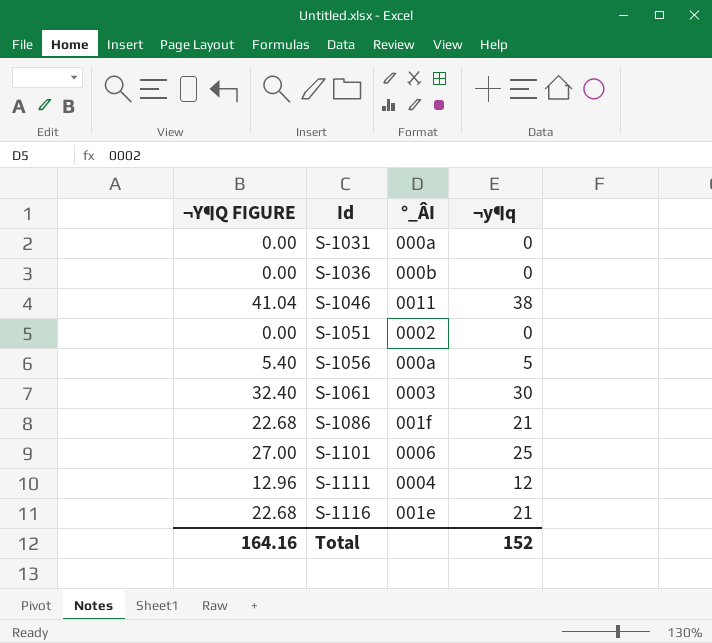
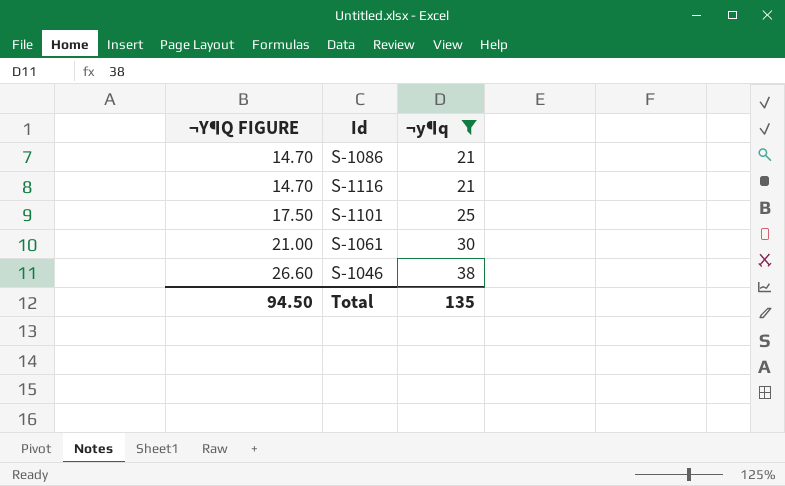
filter: none -> ¬y¶q >= 21
row order: Id ascending -> ¬Y¶Q FIGURE ascending
column °_ÂI | position: 3 -> none
column ¬Y¶Q FIGURE | formula: [¬y¶q] * 1.08 -> [¬y¶q] * 0.7
Total | ¬Y¶Q FIGURE: 164.16 -> 94.50
Total | ¬y¶q: 152 -> 135

